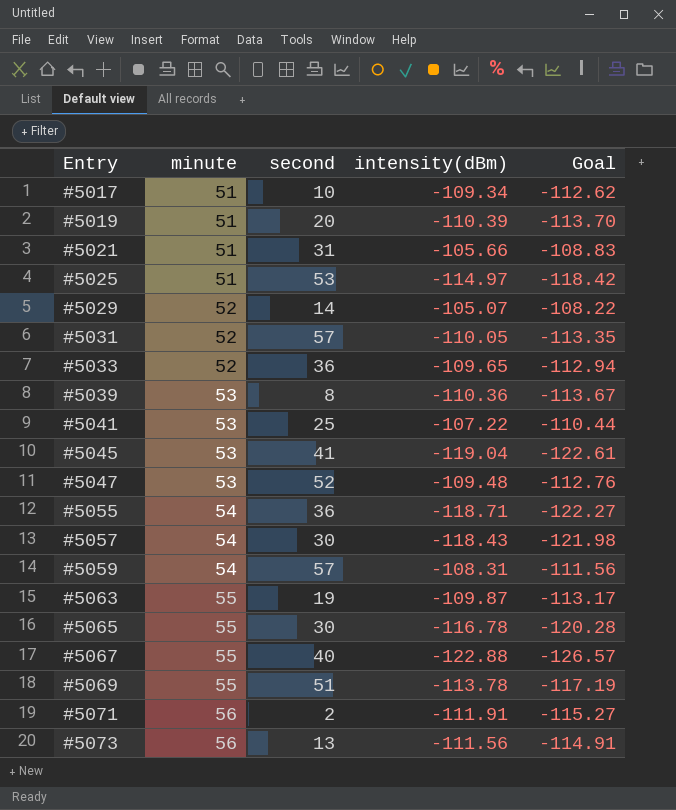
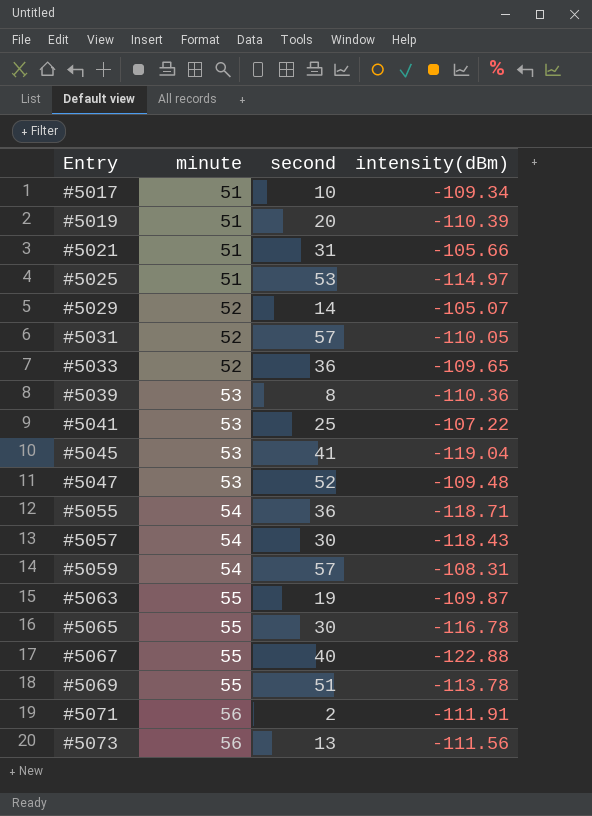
column Goal | formula: [intensity(dBm)] * 1.03 -> none

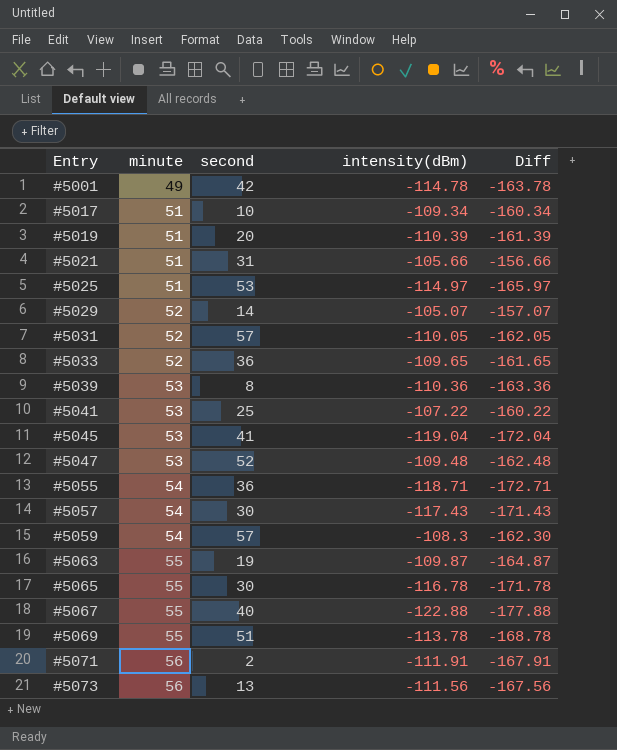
column Diff | formula: none -> [intensity(dBm)] - [minute]
row #5001: none -> 49 | 42 | -114.78 | -163.78
#5057 | intensity(dBm): -118.43 -> -117.43
#5059 | intensity(dBm): -108.31 -> -108.3

